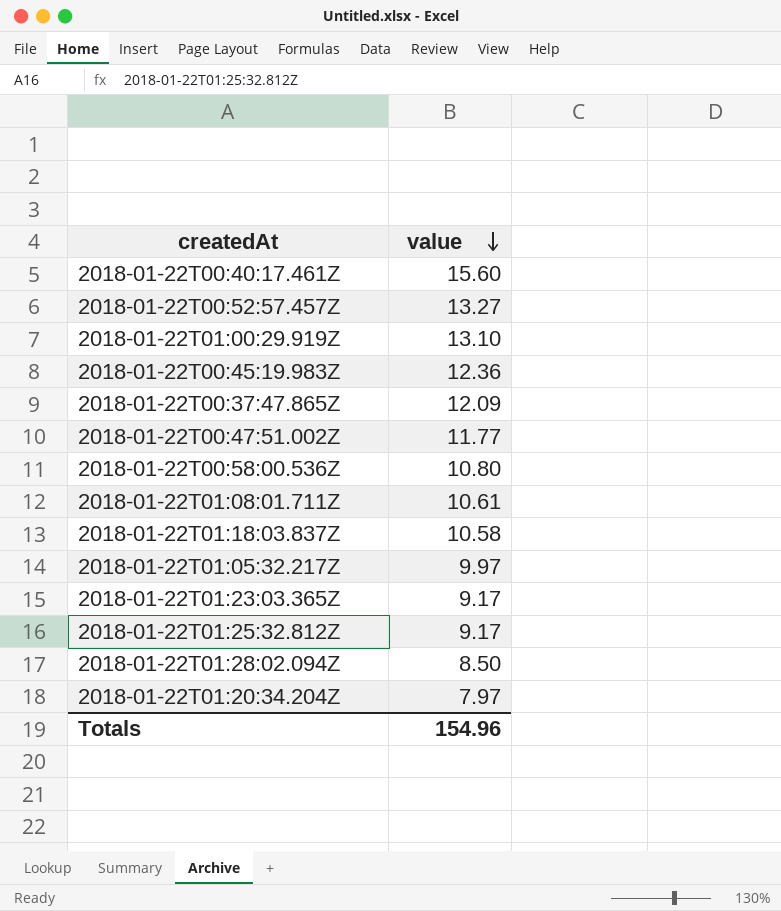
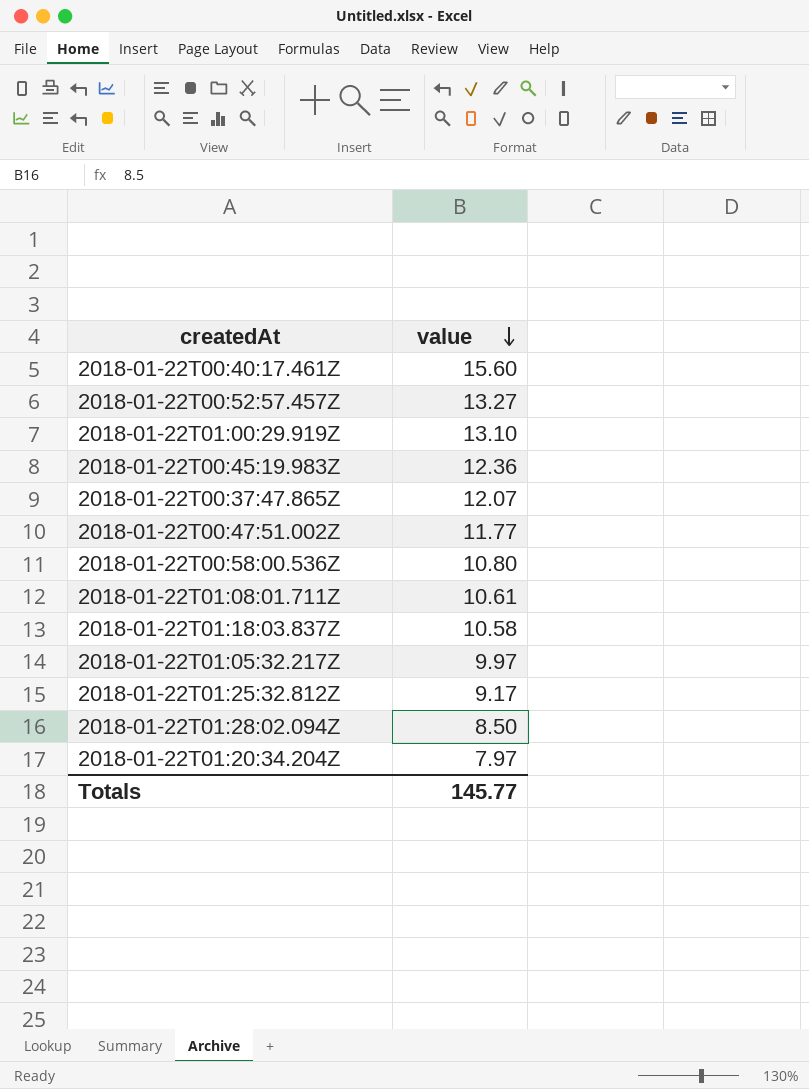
row 2018-01-22T01:23:03.365Z: 9.17 -> none
2018-01-22T00:37:47.865Z | value: 12.09 -> 12.07
Totals | value: 154.96 -> 145.77

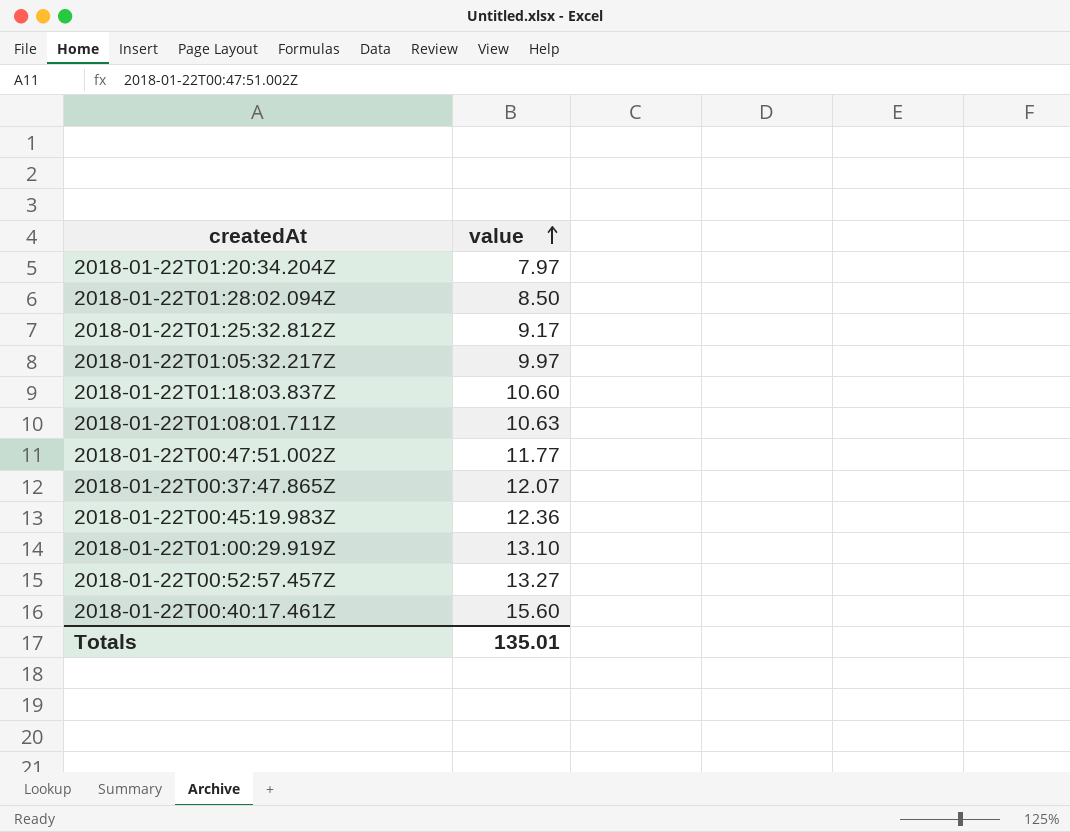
row order: value descending -> value ascending
row 2018-01-22T00:58:00.536Z: 10.80 -> none
2018-01-22T01:18:03.837Z | value: 10.58 -> 10.60
2018-01-22T01:08:01.711Z | value: 10.61 -> 10.63
Totals | value: 145.77 -> 135.01

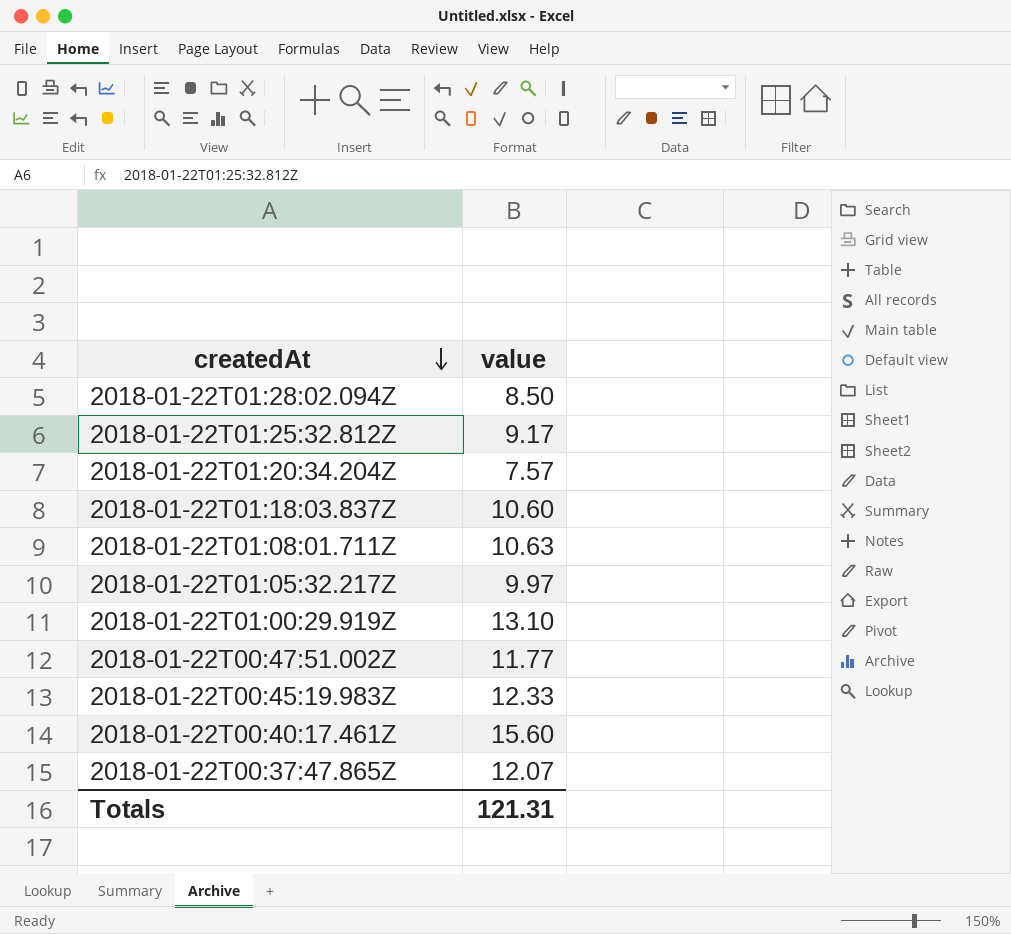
row order: value ascending -> createdAt descending
row 2018-01-22T00:52:57.457Z: 13.27 -> none
2018-01-22T01:20:34.204Z | value: 7.97 -> 7.57
2018-01-22T00:45:19.983Z | value: 12.36 -> 12.33
Totals | value: 135.01 -> 121.31

